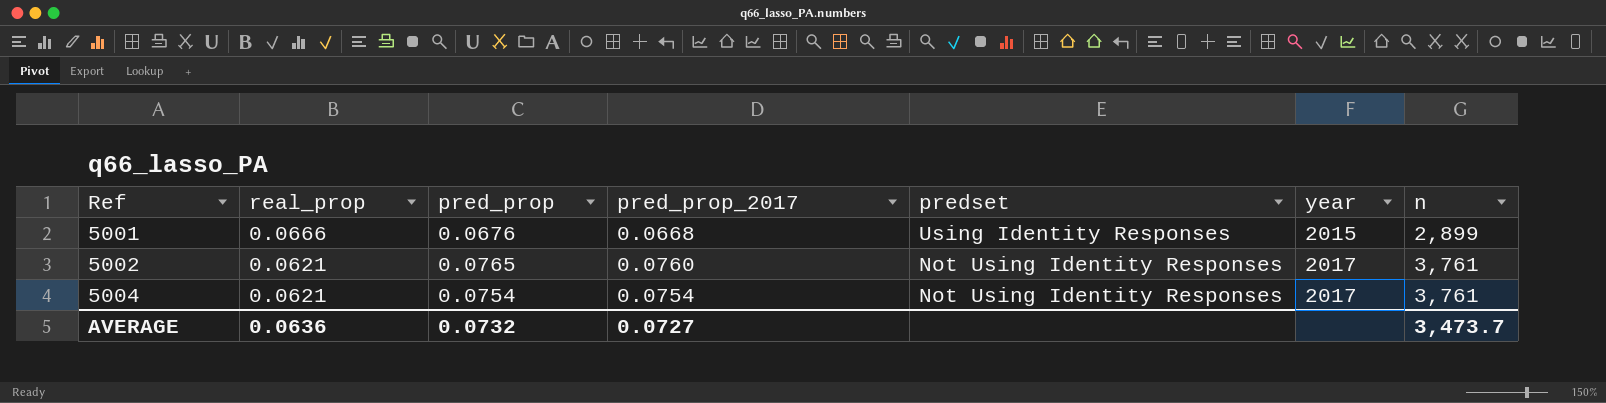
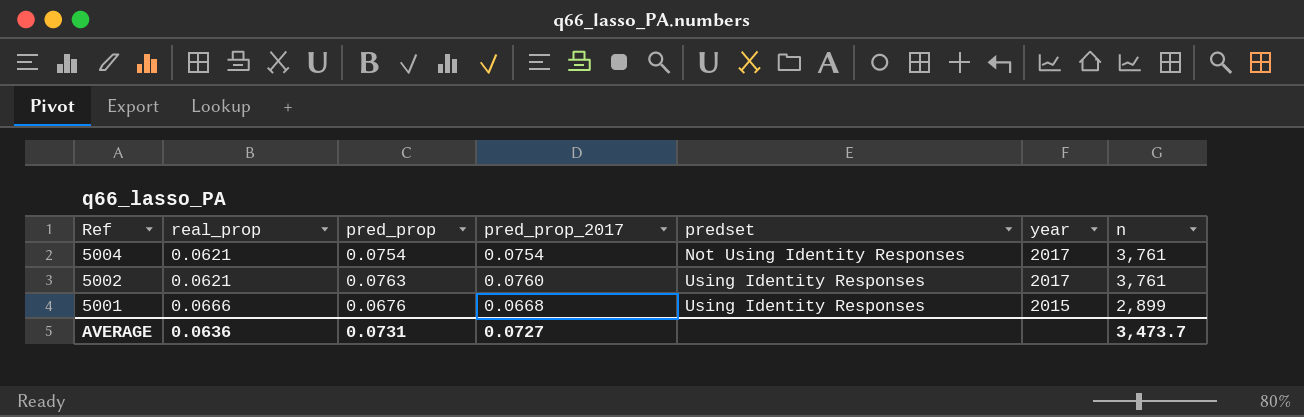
row order: Ref ascending -> Ref descending
5002 | pred_prop: 0.0765 -> 0.0763
5002 | predset: Not Using Identity Responses -> Using Identity Responses
AVERAGE | pred_prop: 0.0732 -> 0.0731

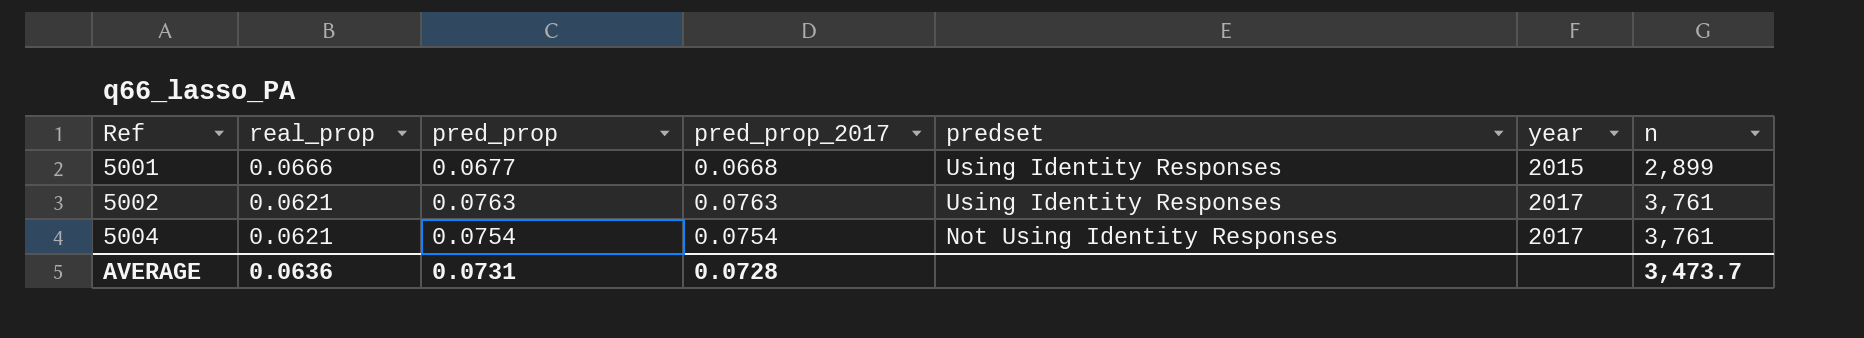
row order: Ref descending -> Ref ascending
5001 | pred_prop: 0.0676 -> 0.0677
5002 | pred_prop_2017: 0.0760 -> 0.0763
AVERAGE | pred_prop_2017: 0.0727 -> 0.0728

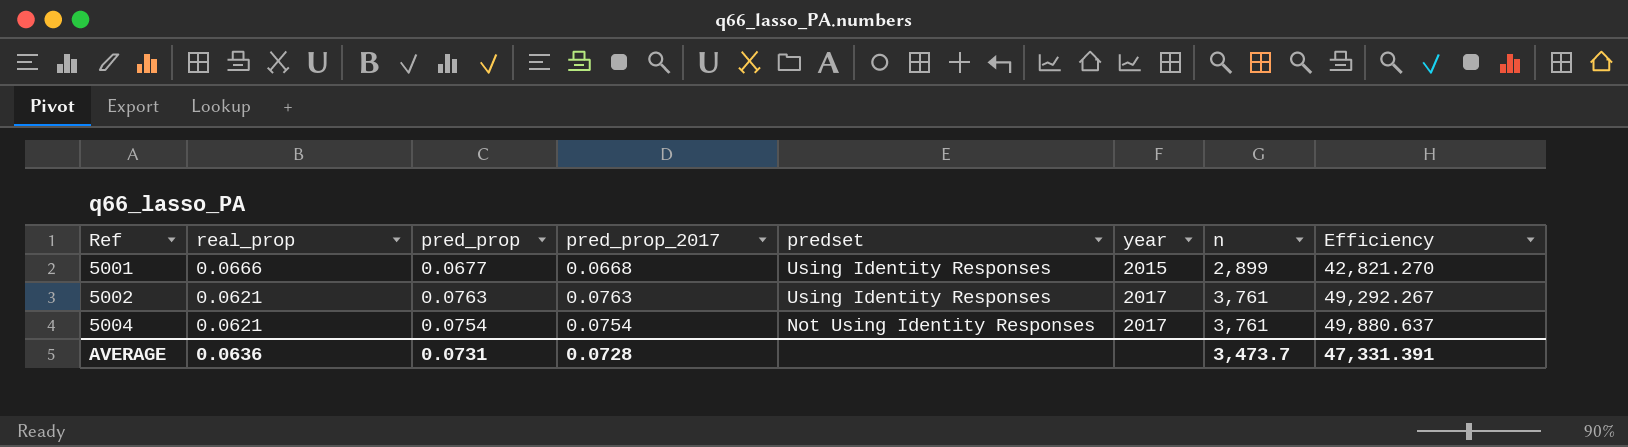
column Efficiency | formula: none -> [n] / [pred_prop]

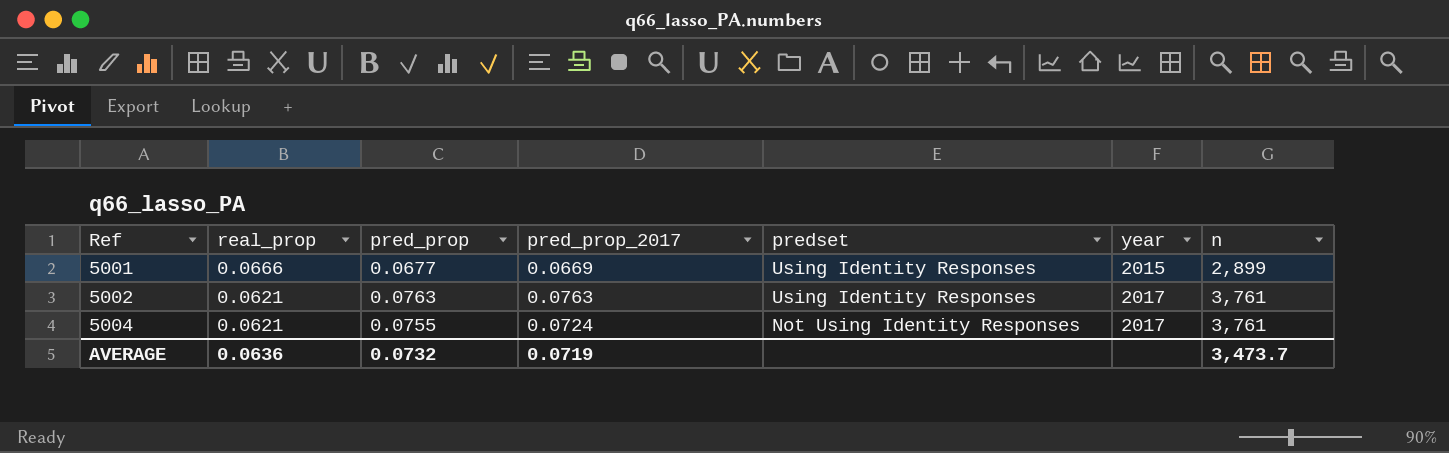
column Efficiency | formula: [n] / [pred_prop] -> none
5001 | pred_prop_2017: 0.0668 -> 0.0669
5004 | pred_prop: 0.0754 -> 0.0755
5004 | pred_prop_2017: 0.0754 -> 0.0724
AVERAGE | pred_prop: 0.0731 -> 0.0732
AVERAGE | pred_prop_2017: 0.0728 -> 0.0719

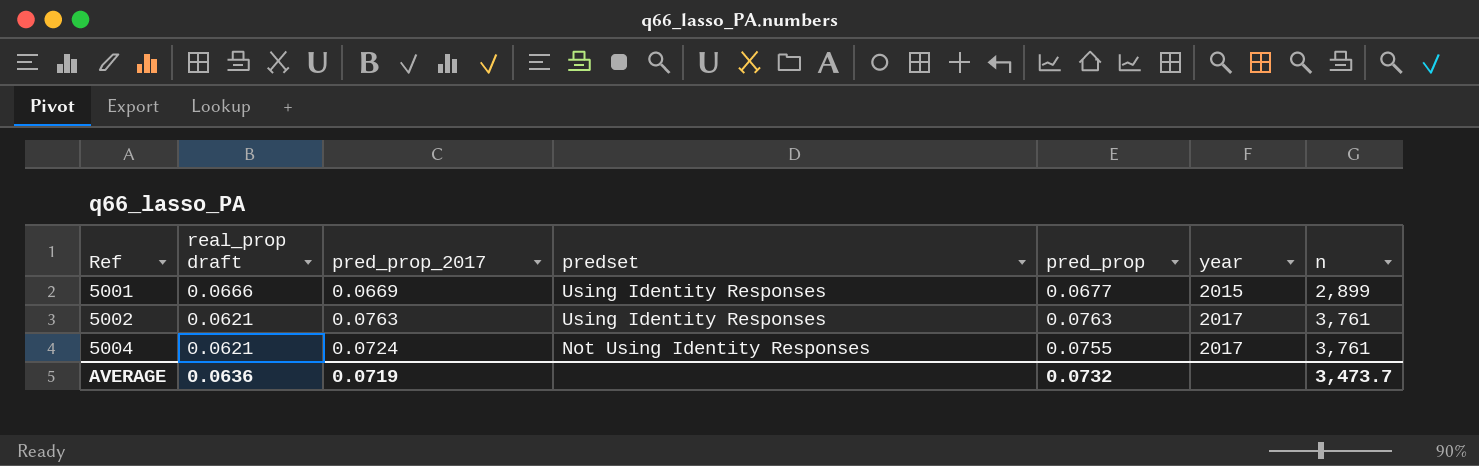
column name: real_prop -> real_prop draft
column pred_prop | position: 3 -> 5

